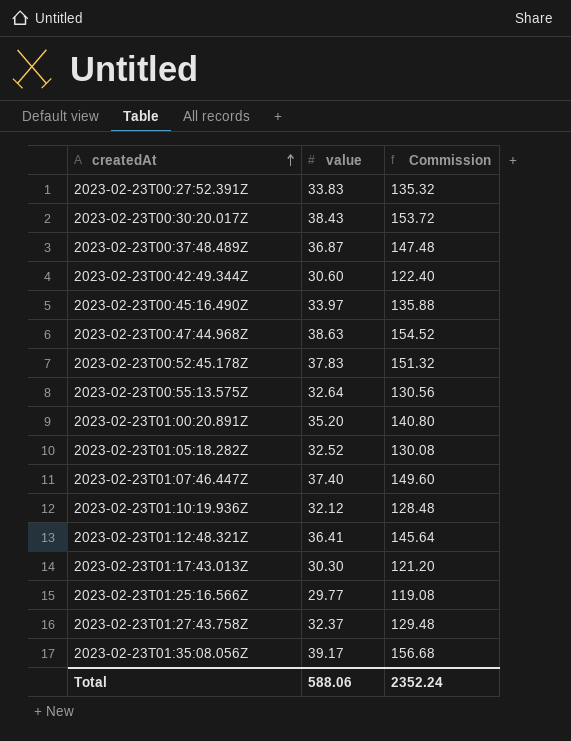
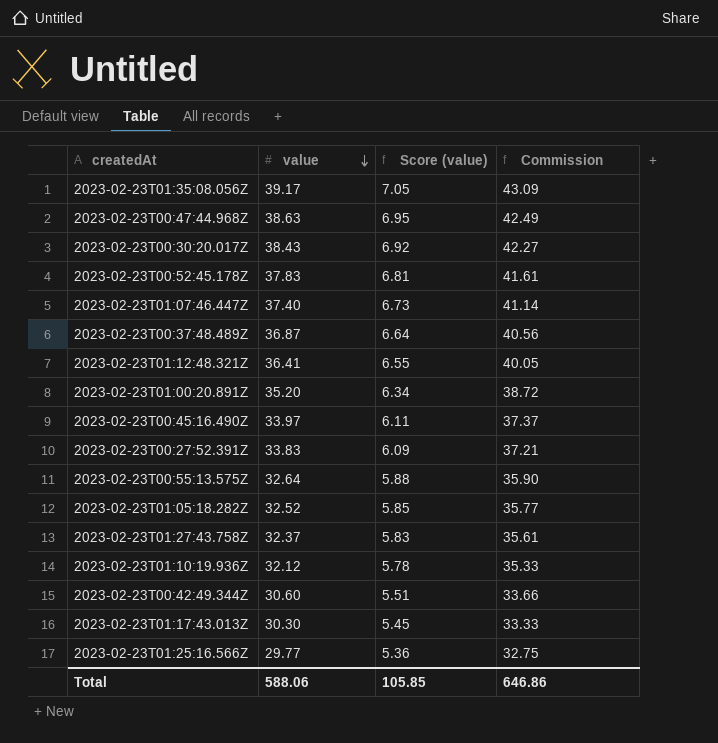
row order: createdAt ascending -> value descending
column Score (value) | formula: none -> [value] * 0.18
column Commission | formula: [value] * 4 -> [value] * 1.1
Total | Commission: 2352.24 -> 646.86

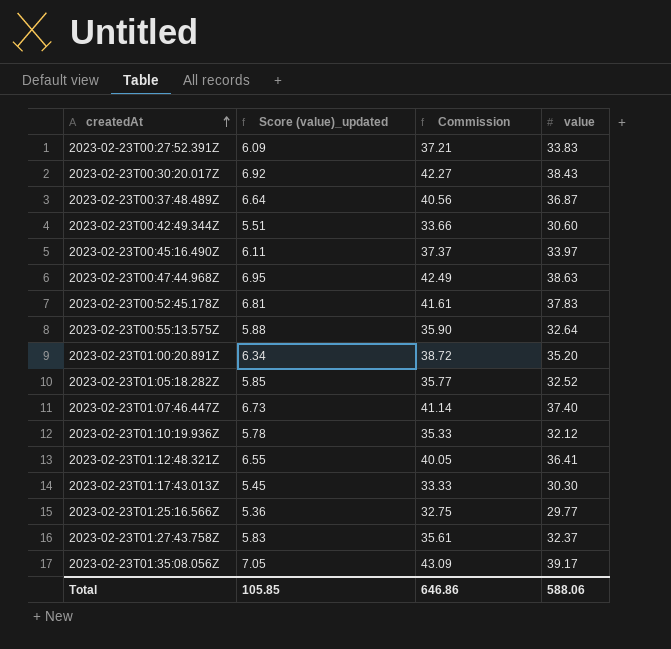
row order: value descending -> createdAt ascending
column name: Score (value) -> Score (value)_updated
column value | position: 2 -> 4

